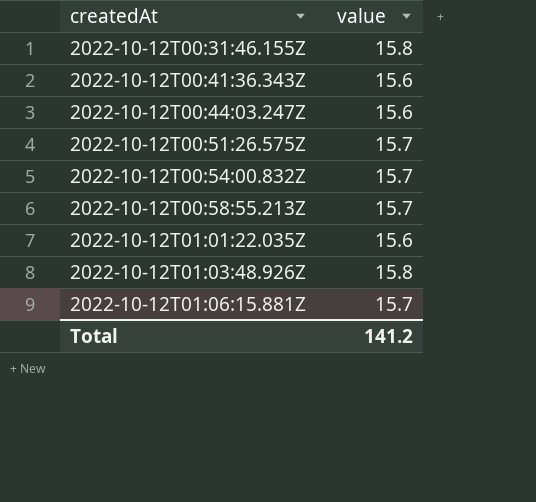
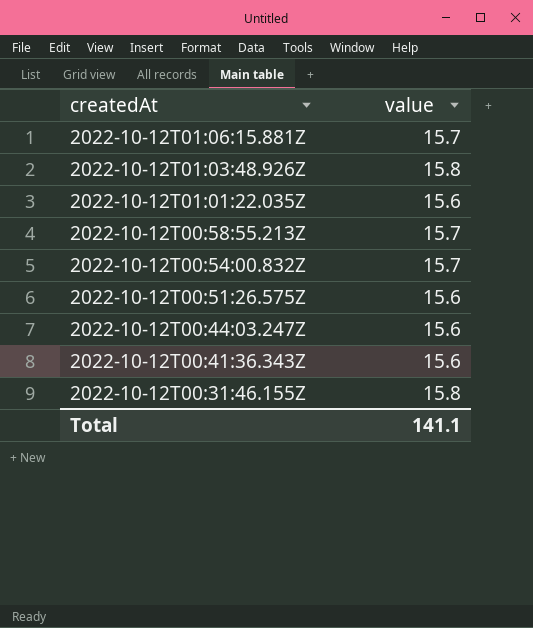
row order: createdAt ascending -> createdAt descending
2022-10-12T00:51:26.575Z | value: 15.7 -> 15.6
Total | value: 141.2 -> 141.1

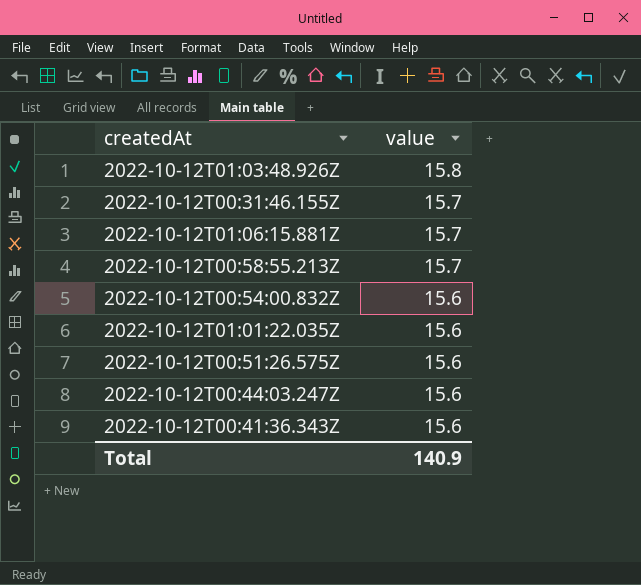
row order: createdAt descending -> value descending
2022-10-12T00:31:46.155Z | value: 15.8 -> 15.7
2022-10-12T00:54:00.832Z | value: 15.7 -> 15.6
Total | value: 141.1 -> 140.9

